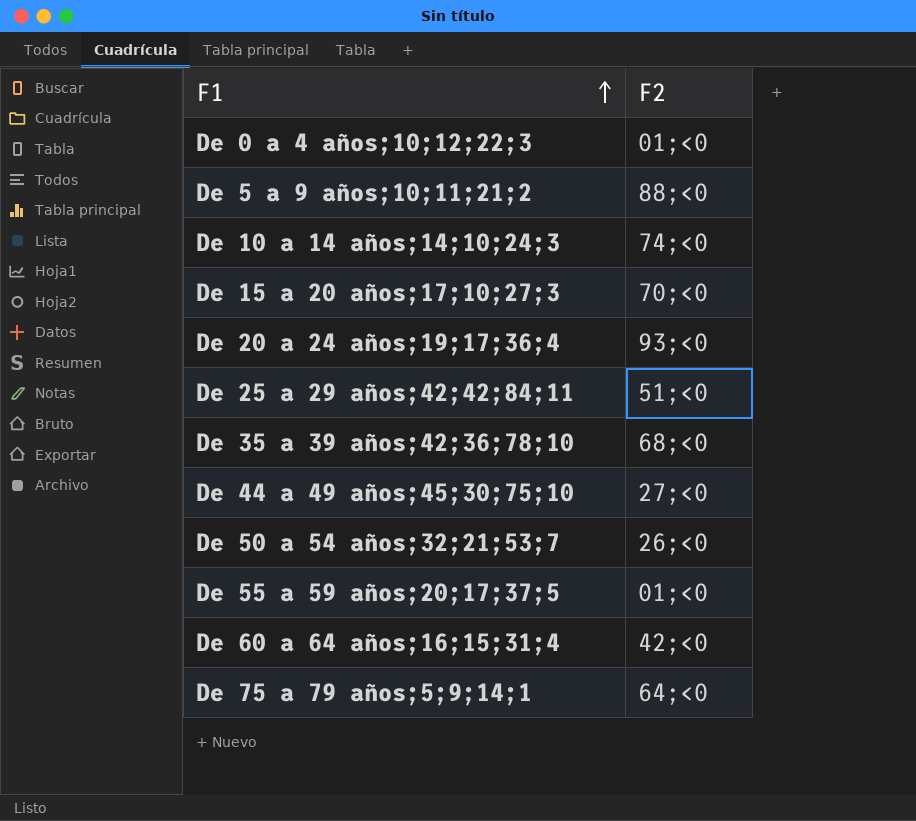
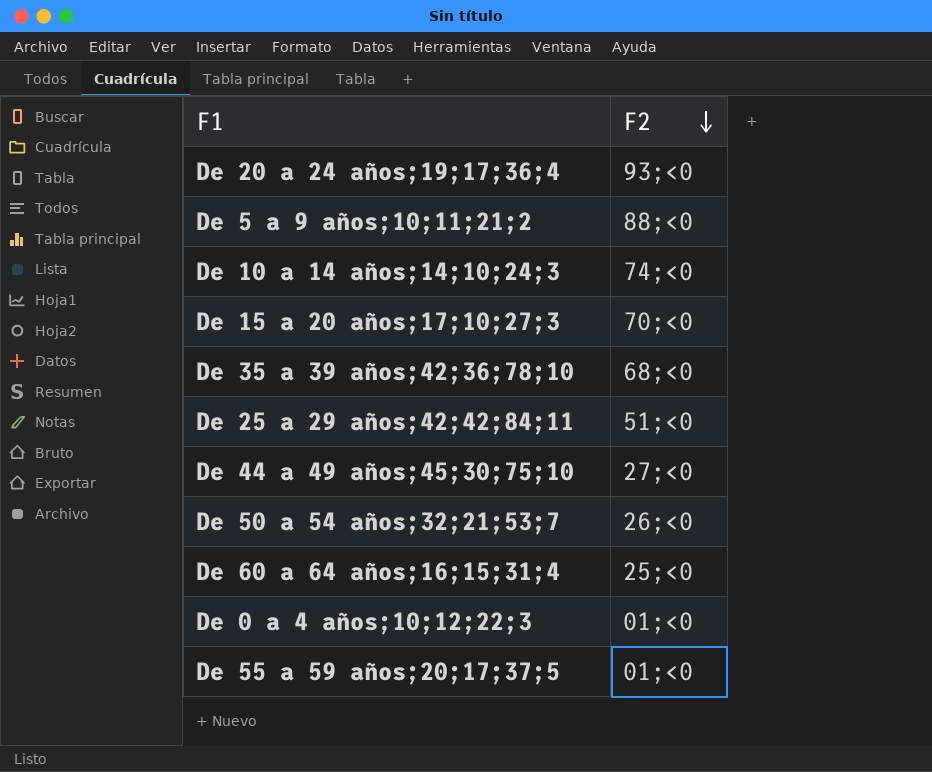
row order: F1 ascending -> F2 descending
row De 75 a 79 años;5;9;14;1: 64;<0 -> none
De 60 a 64 años;16;15;31;4 | F2: 42;<0 -> 25;<0

